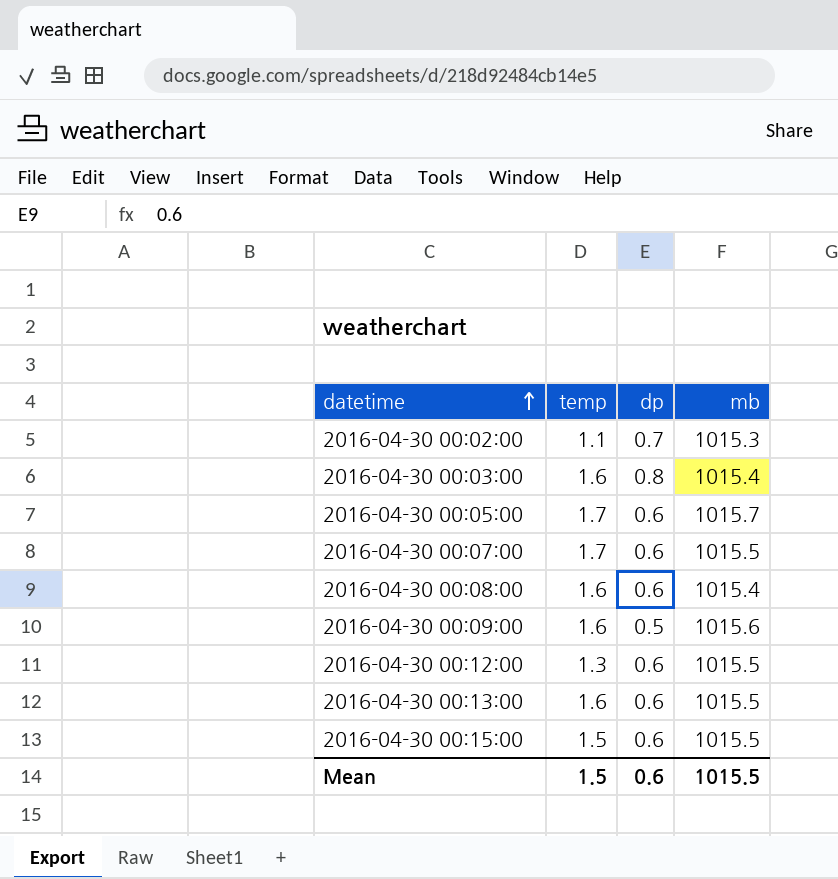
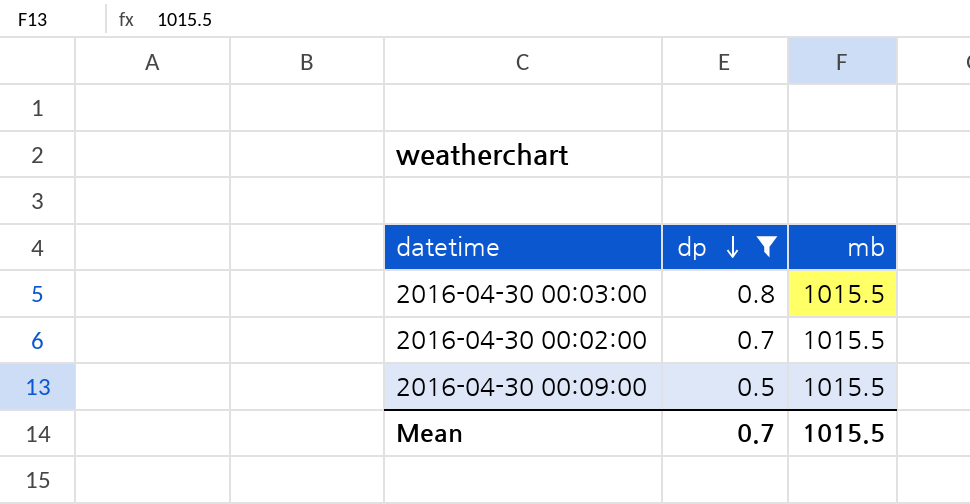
filter: none -> dp != 0.6
row order: datetime ascending -> dp descending
column temp | position: 2 -> none
2016-04-30 00:03:00 | mb: 1015.4 -> 1015.5
2016-04-30 00:02:00 | mb: 1015.3 -> 1015.5
2016-04-30 00:09:00 | mb: 1015.6 -> 1015.5
Mean | dp: 0.6 -> 0.7

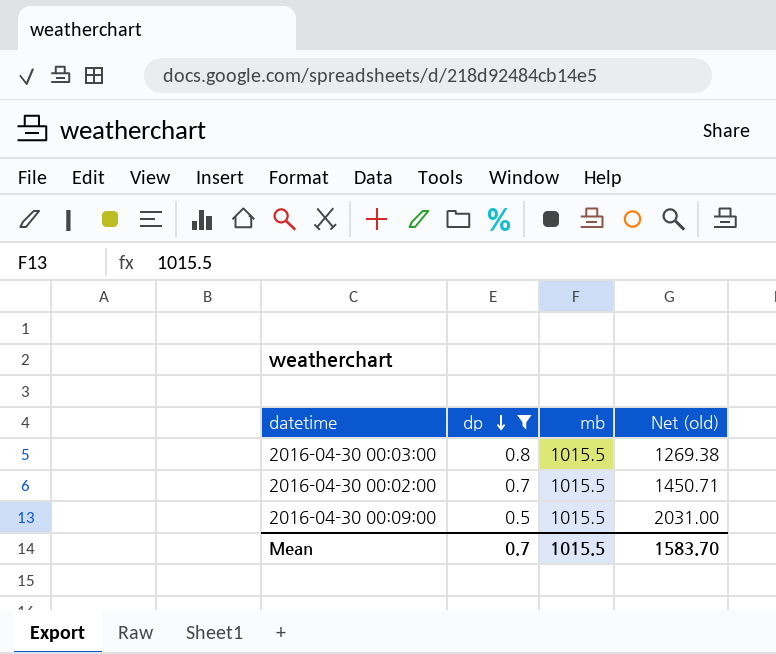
column Net (old) | formula: none -> [mb] / [dp]

